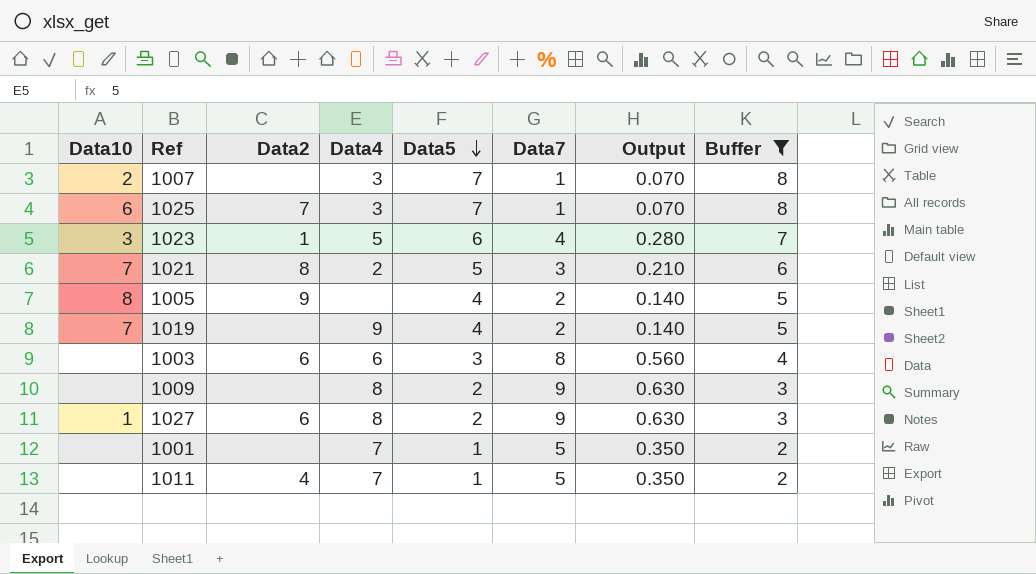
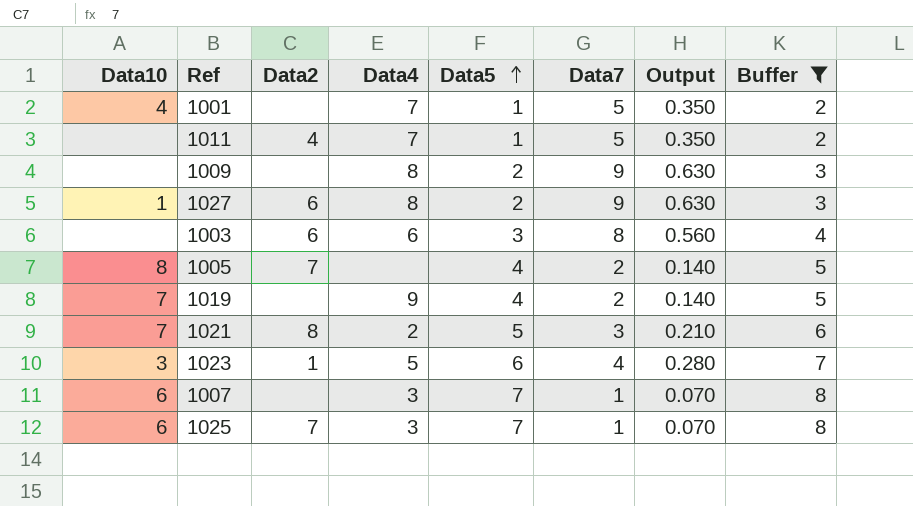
row order: Data5 descending -> Data5 ascending
1001 | Data10: none -> 4
1005 | Data2: 9 -> 7
1007 | Data10: 2 -> 6

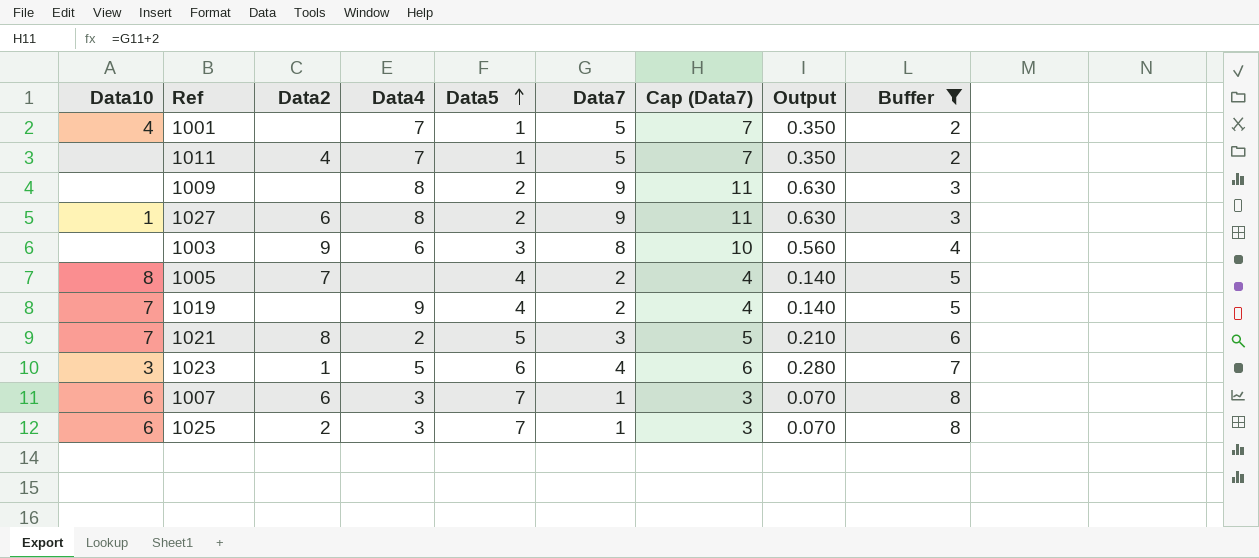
column Cap (Data7) | formula: none -> [Data7] + 2
1003 | Data2: 6 -> 9
1007 | Data2: none -> 6
1025 | Data2: 7 -> 2

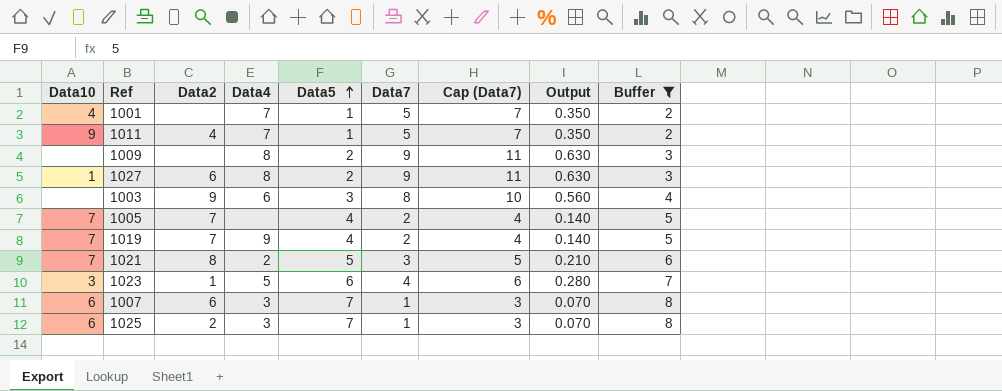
1011 | Data10: none -> 9
1005 | Data10: 8 -> 7
1019 | Data2: none -> 7

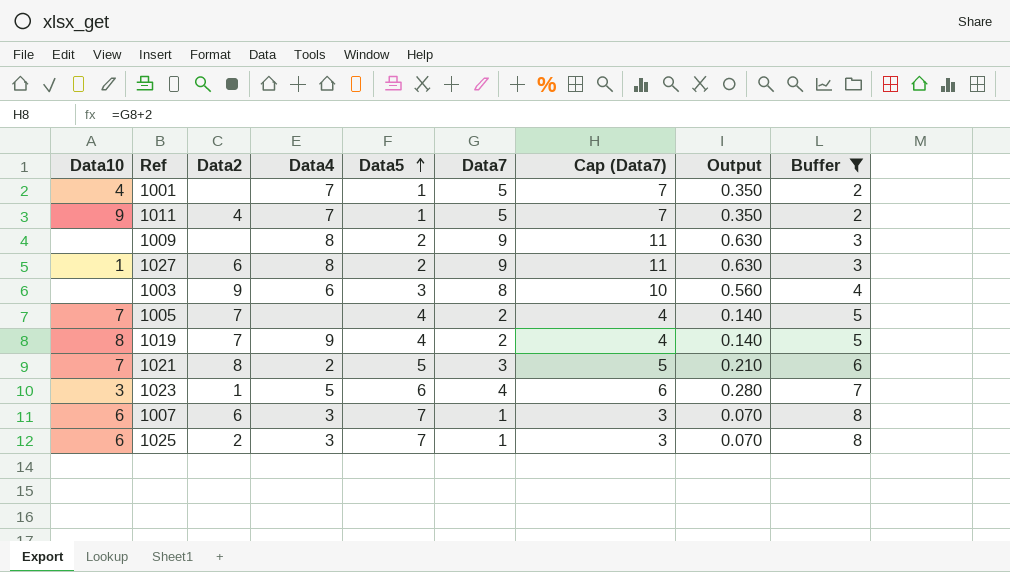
1019 | Data10: 7 -> 8

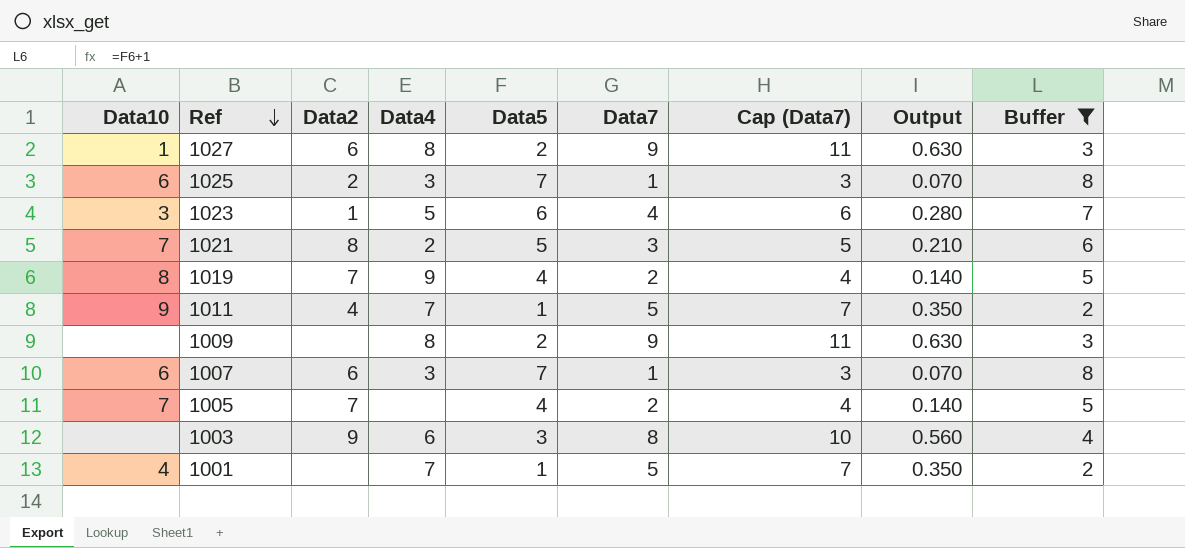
row order: Data5 ascending -> Ref descending

